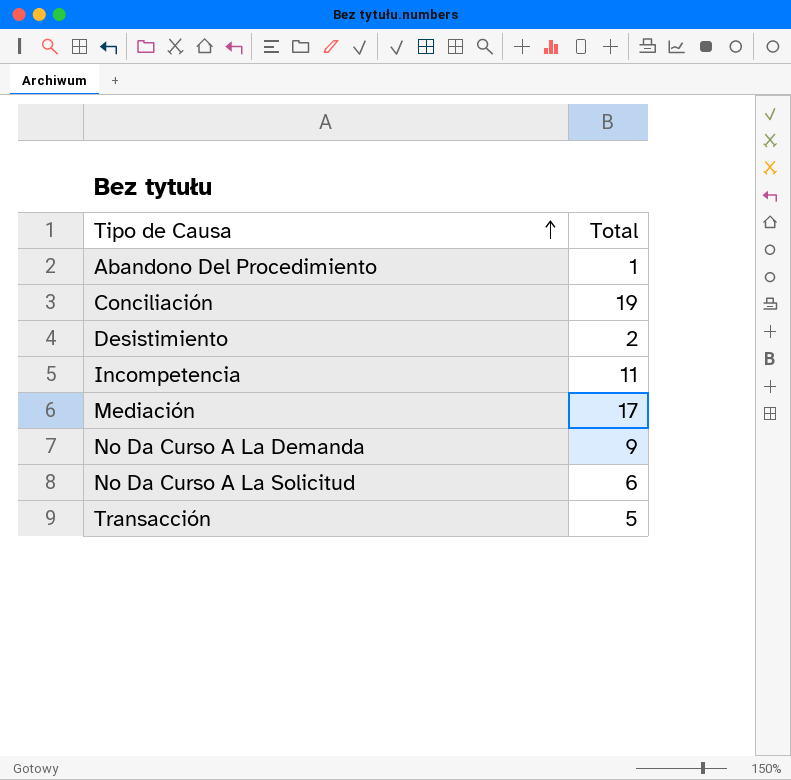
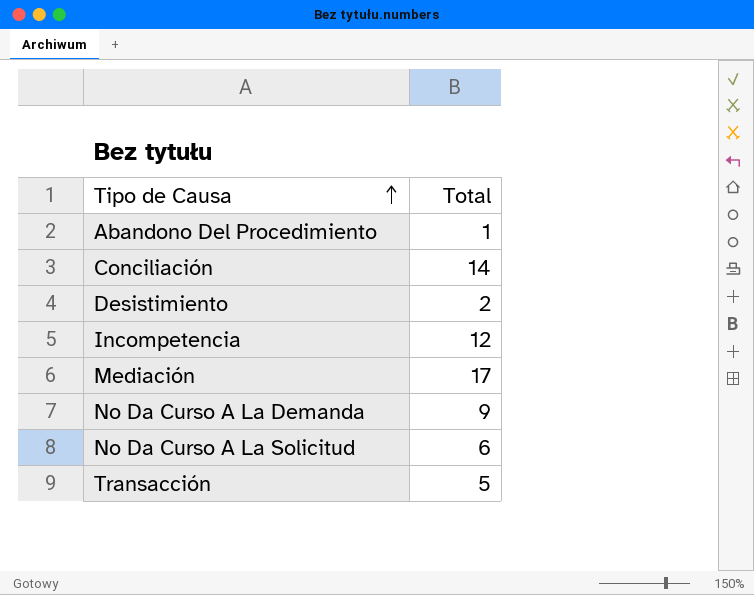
Conciliación | Total: 19 -> 14
Incompetencia | Total: 11 -> 12

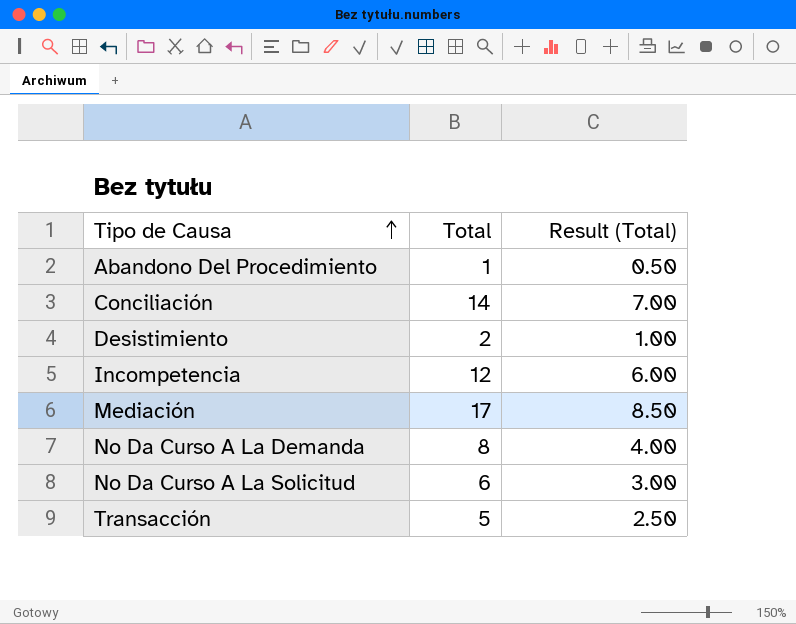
column Result (Total) | formula: none -> [Total] * 0.5
No Da Curso A La Demanda | Total: 9 -> 8

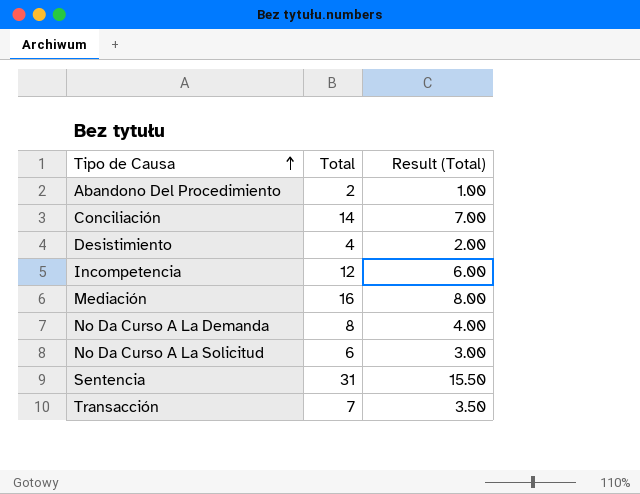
Abandono Del Procedimiento | Total: 1 -> 2
Abandono Del Procedimiento | Result (Total): 0.50 -> 1.00
Desistimiento | Total: 2 -> 4
Desistimiento | Result (Total): 1.00 -> 2.00
Mediación | Total: 17 -> 16
Mediación | Result (Total): 8.50 -> 8.00
row Sentencia: none -> 31 | 15.50
Transacción | Total: 5 -> 7
Transacción | Result (Total): 2.50 -> 3.50

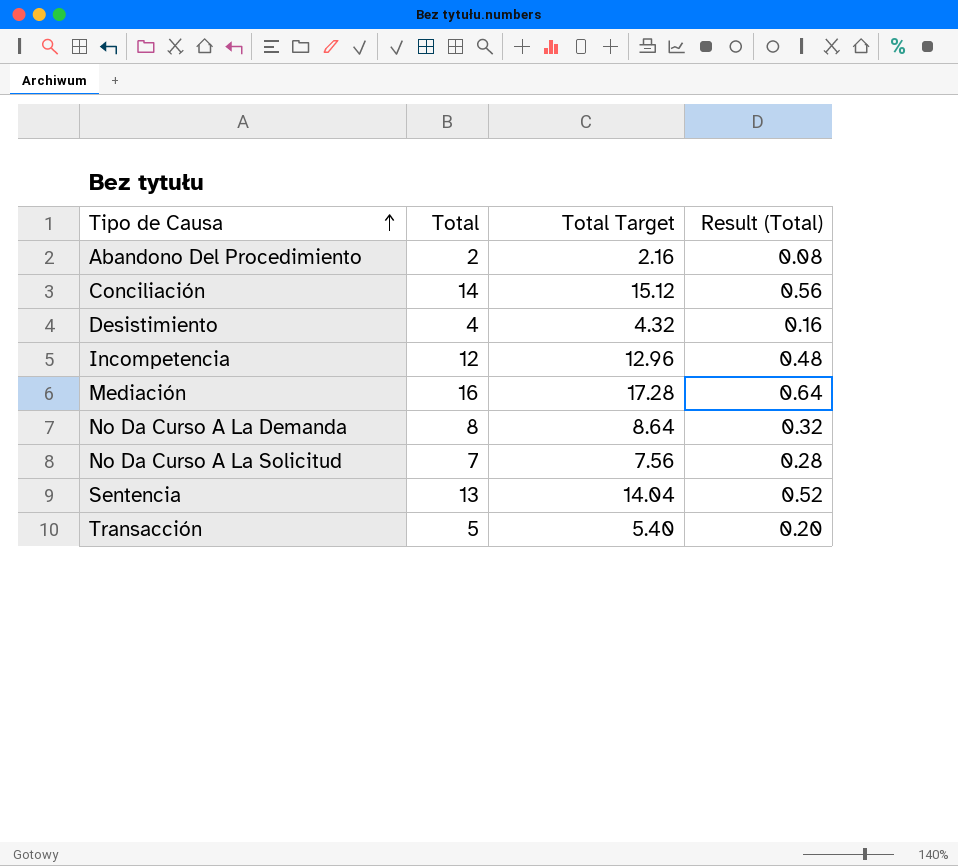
column Total Target | formula: none -> [Total] * 1.08
column Result (Total) | formula: [Total] * 0.5 -> [Total] * 0.04
No Da Curso A La Solicitud | Total: 6 -> 7
Sentencia | Total: 31 -> 13
Transacción | Total: 7 -> 5

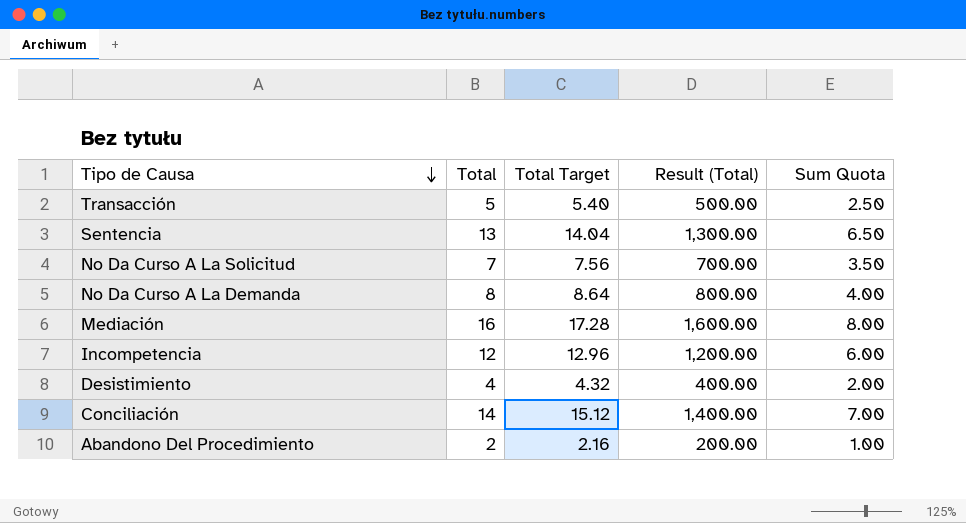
row order: Tipo de Causa ascending -> Tipo de Causa descending
column Result (Total) | formula: [Total] * 0.04 -> [Total] * 100
column Sum Quota | formula: none -> [Total] * 0.5

